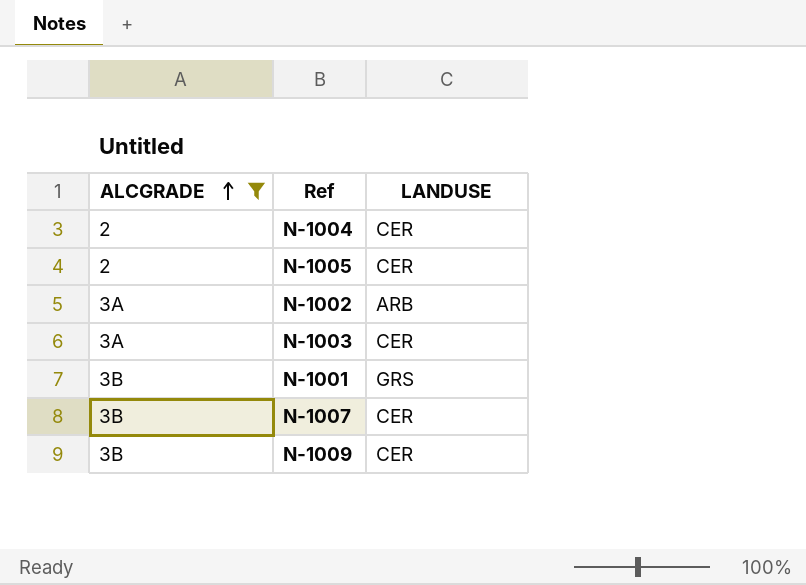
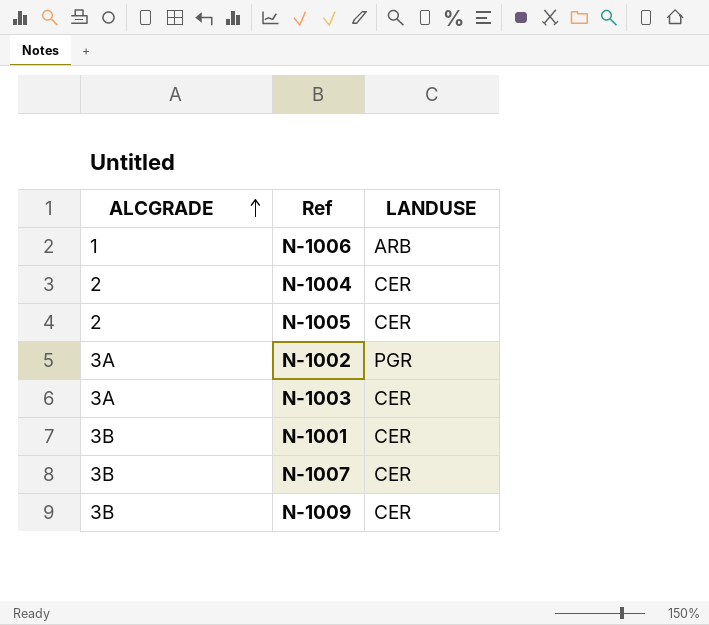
filter: ALCGRADE != 1 -> none
N-1002 | LANDUSE: ARB -> PGR
N-1001 | LANDUSE: GRS -> CER

